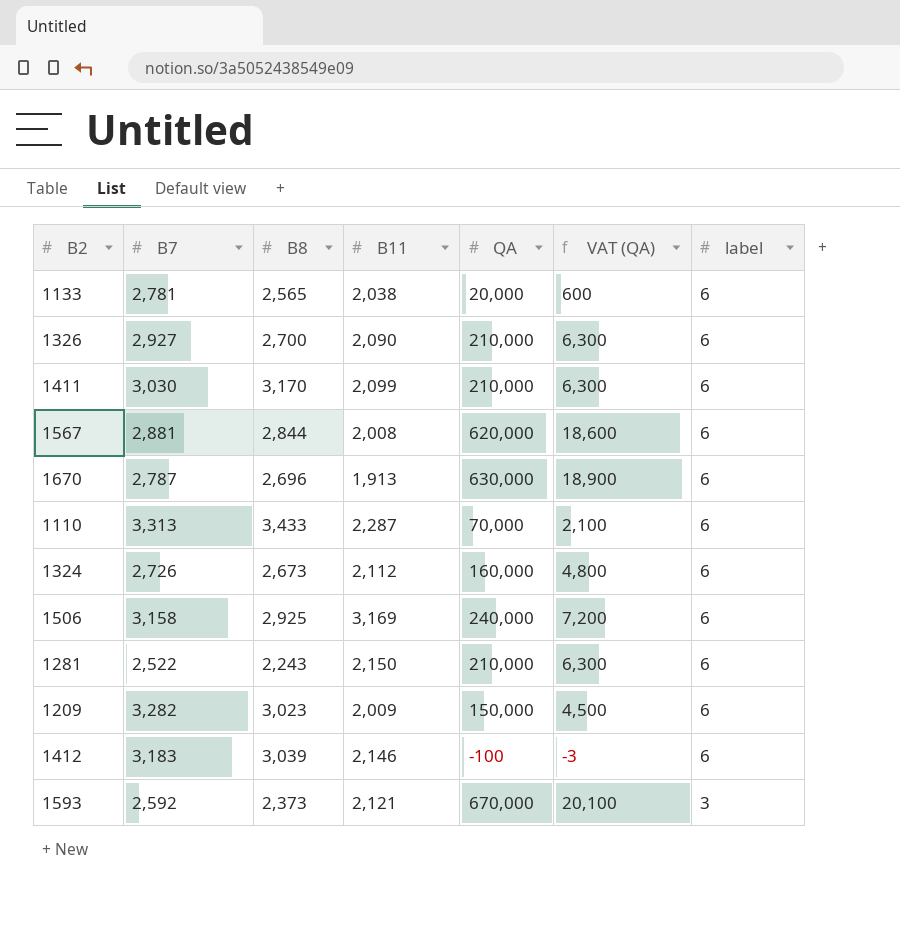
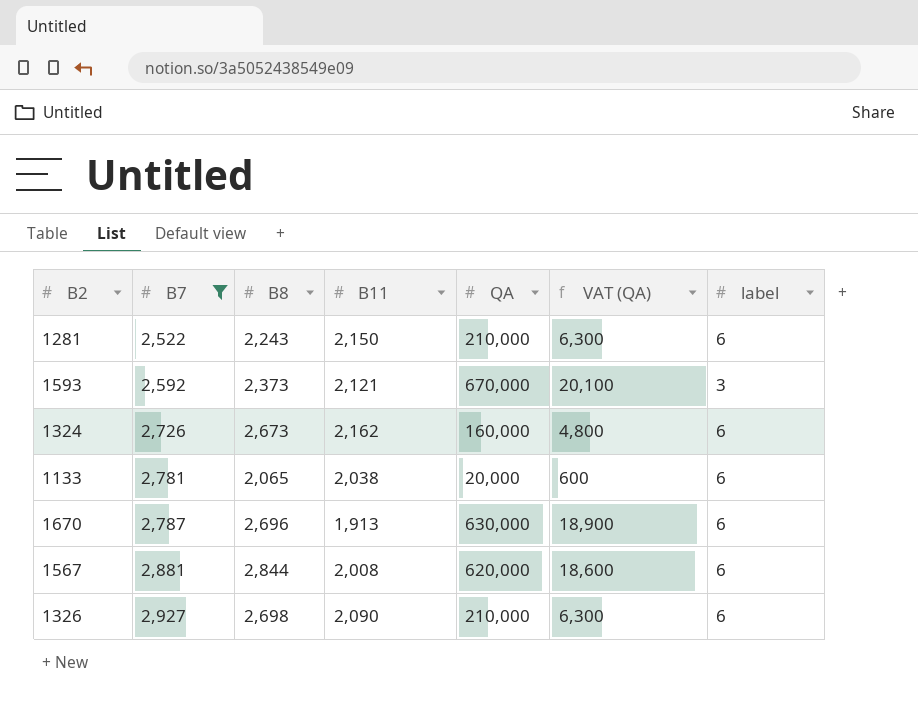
filter: none -> B7 <= 2,927
row order: label descending -> B7 ascending
1324 | B11: 2,112 -> 2,162
1133 | B8: 2,565 -> 2,065
1326 | B8: 2,700 -> 2,698

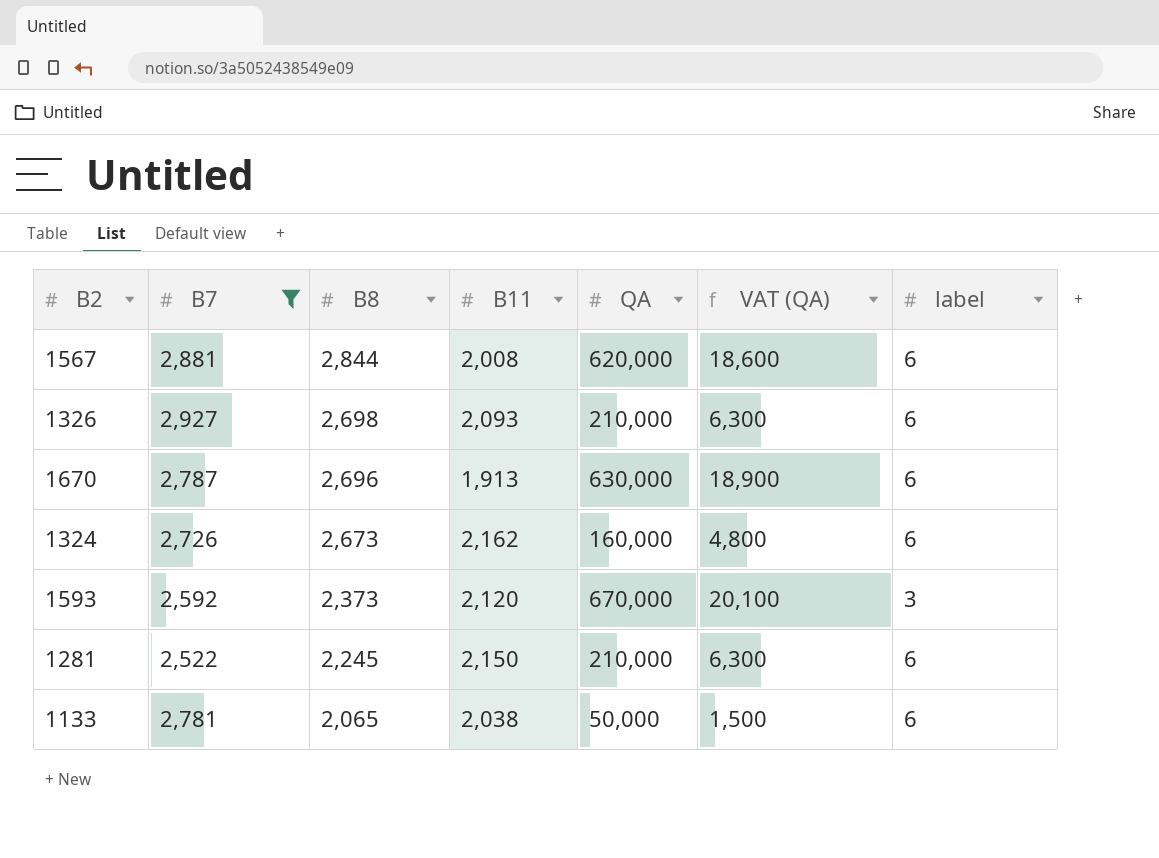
row order: B7 ascending -> B8 descending
1326 | B11: 2,090 -> 2,093
1593 | B11: 2,121 -> 2,120
1281 | B8: 2,243 -> 2,245
1133 | QA: 20,000 -> 50,000
1133 | VAT (QA): 600 -> 1,500

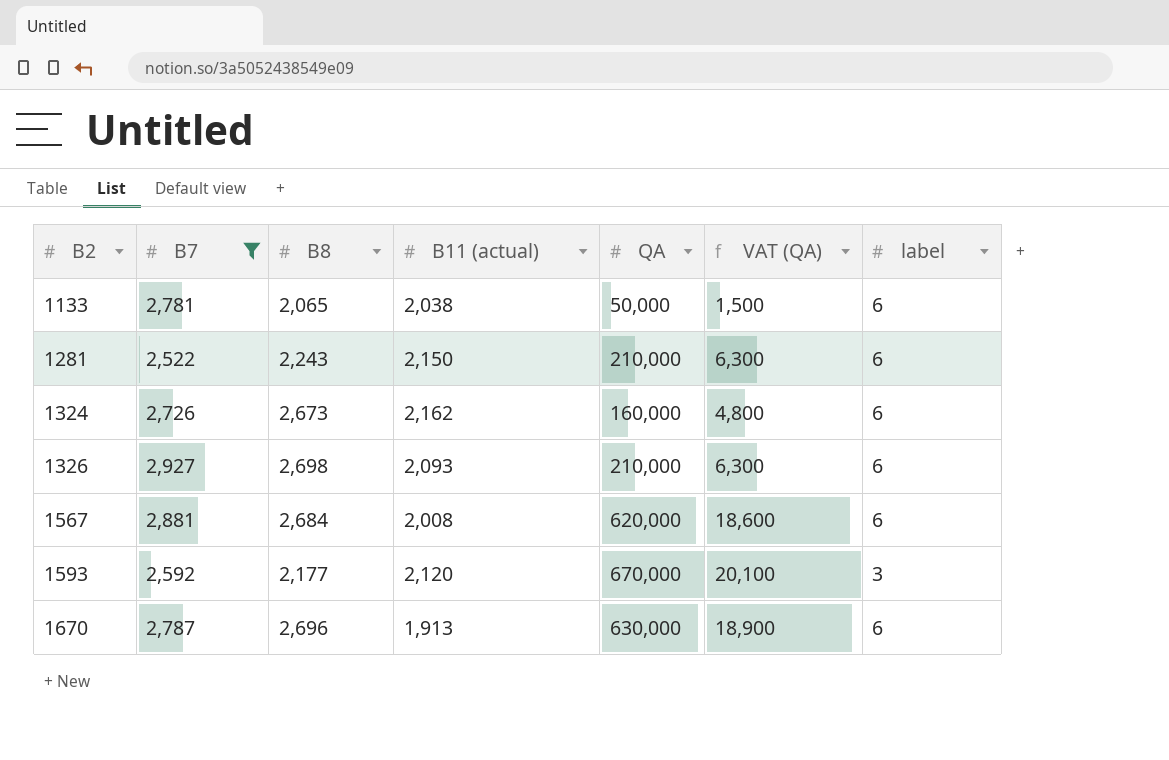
row order: B8 descending -> B2 ascending
column name: B11 -> B11 (actual)
1281 | B8: 2,245 -> 2,243
1567 | B8: 2,844 -> 2,684
1593 | B8: 2,373 -> 2,177

